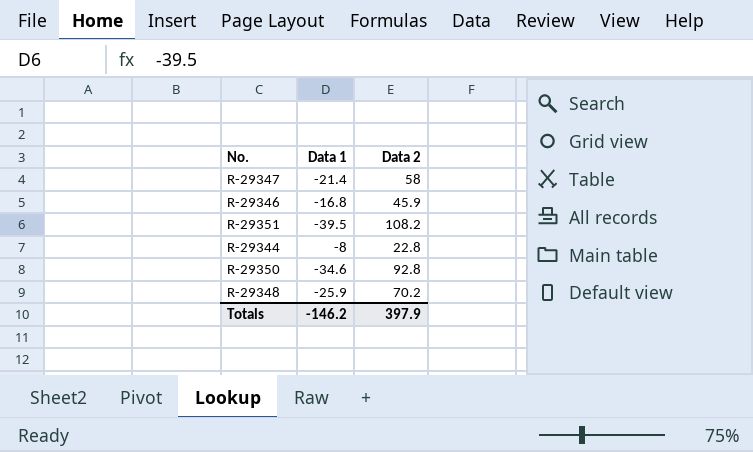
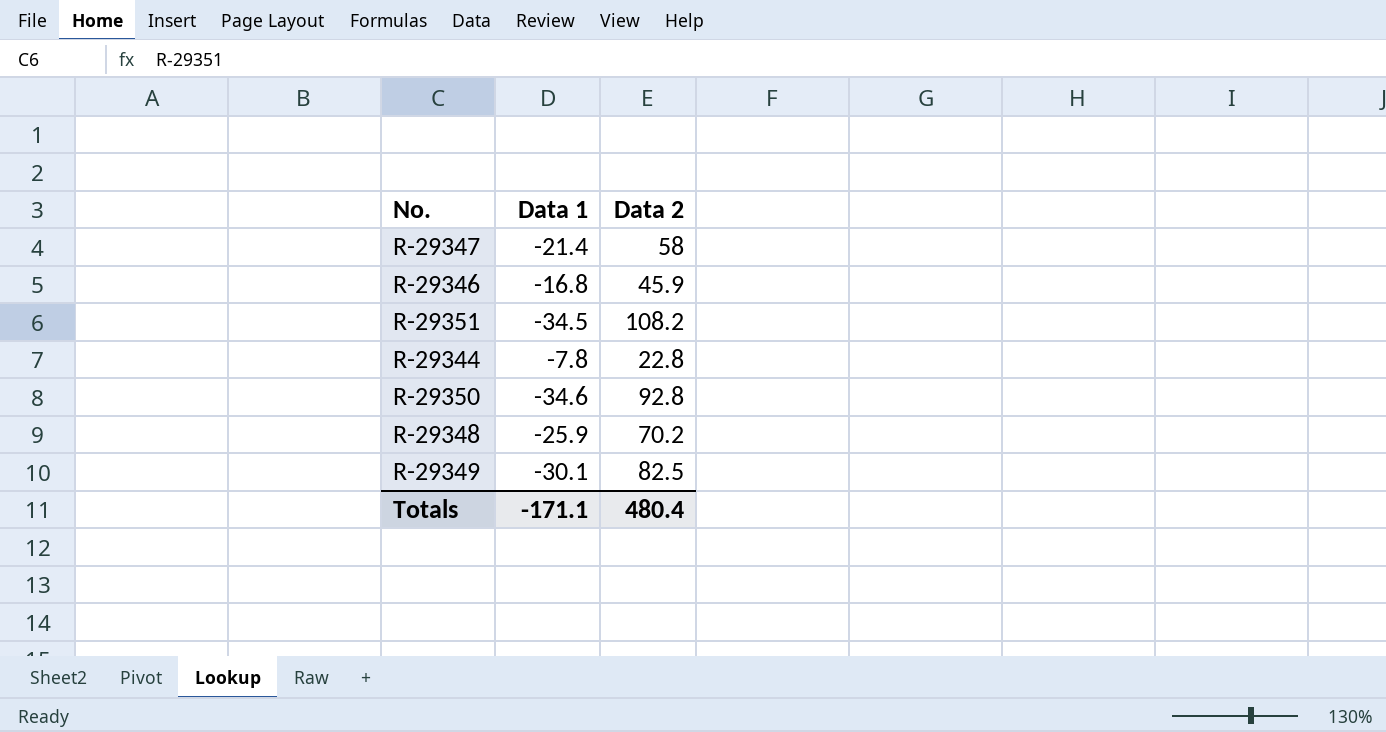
R-29351 | Data 1: -39.5 -> -34.5
R-29344 | Data 1: -8 -> -7.8
row R-29349: none -> -30.1 | 82.5
Totals | Data 1: -146.2 -> -171.1
Totals | Data 2: 397.9 -> 480.4

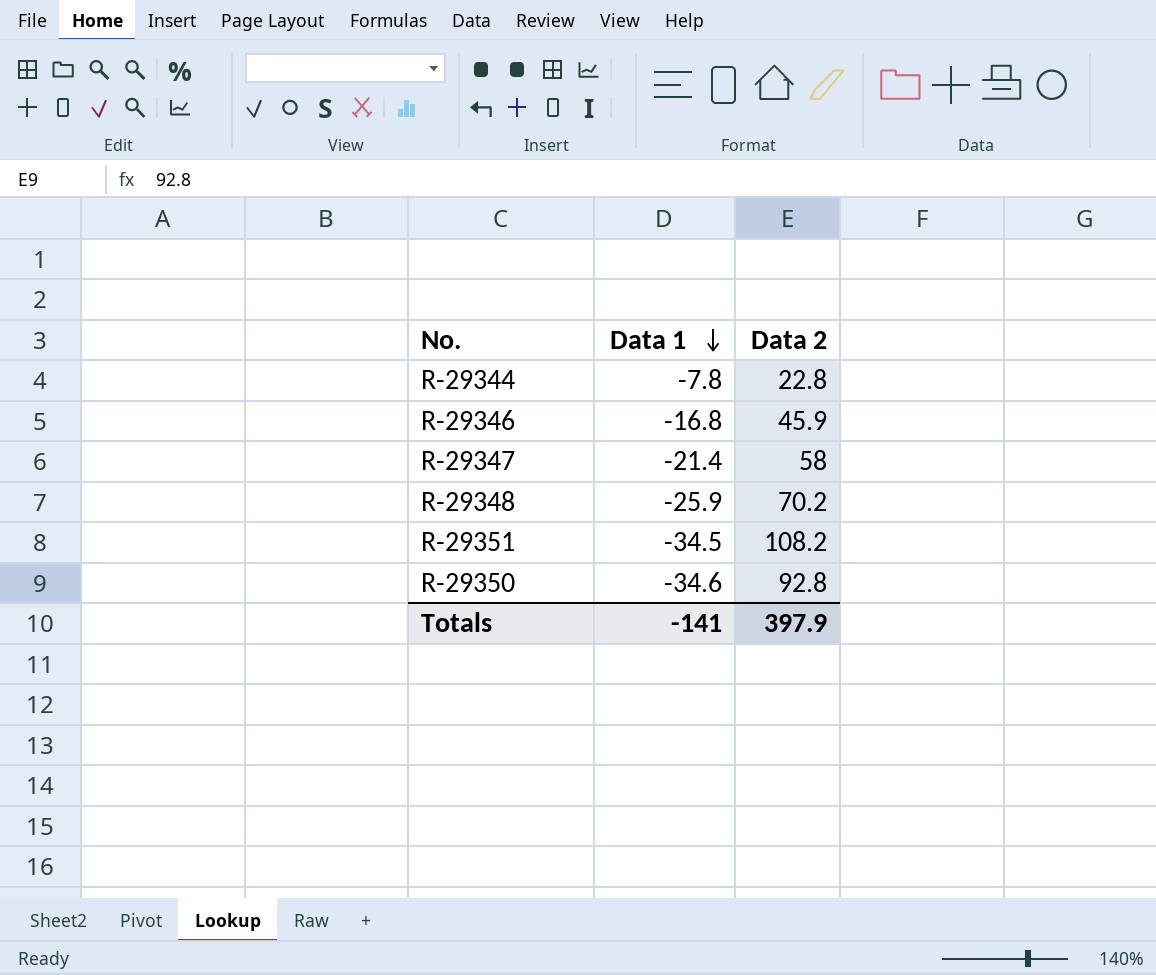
row order: none -> Data 1 descending
row R-29349: -30.1 | 82.5 -> none
Totals | Data 1: -171.1 -> -141
Totals | Data 2: 480.4 -> 397.9

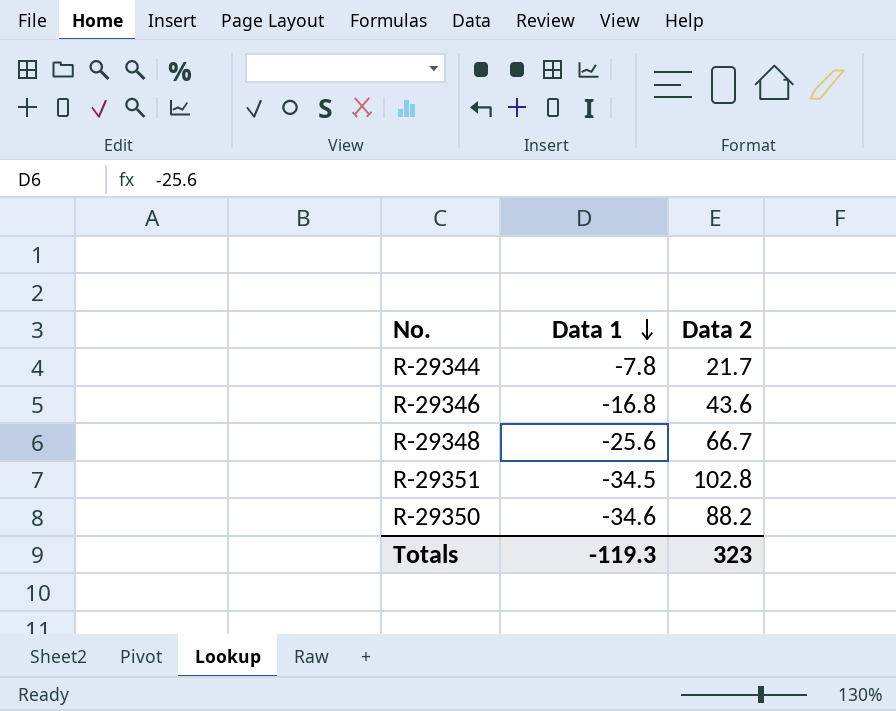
row R-29347: -21.4 | 58 -> none
R-29344 | Data 2: 22.8 -> 21.7
R-29346 | Data 2: 45.9 -> 43.6
R-29348 | Data 1: -25.9 -> -25.6
R-29348 | Data 2: 70.2 -> 66.7
R-29351 | Data 2: 108.2 -> 102.8
R-29350 | Data 2: 92.8 -> 88.2
Totals | Data 1: -141 -> -119.3
Totals | Data 2: 397.9 -> 323

